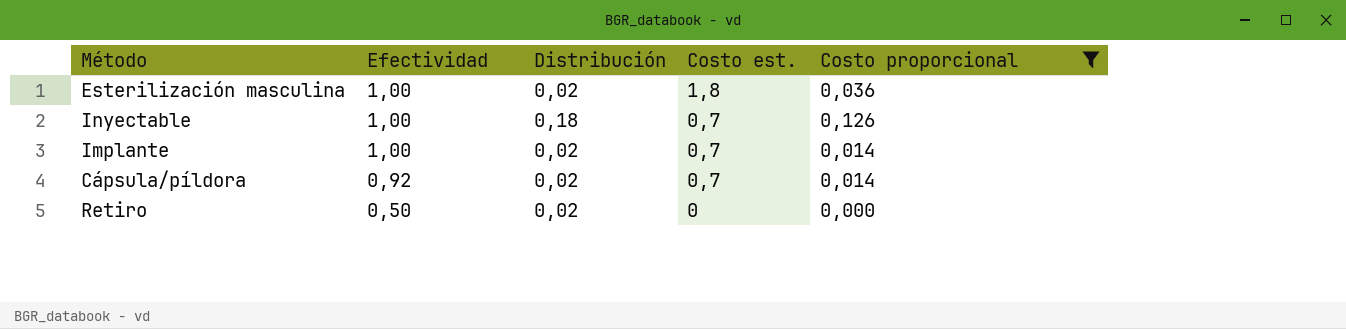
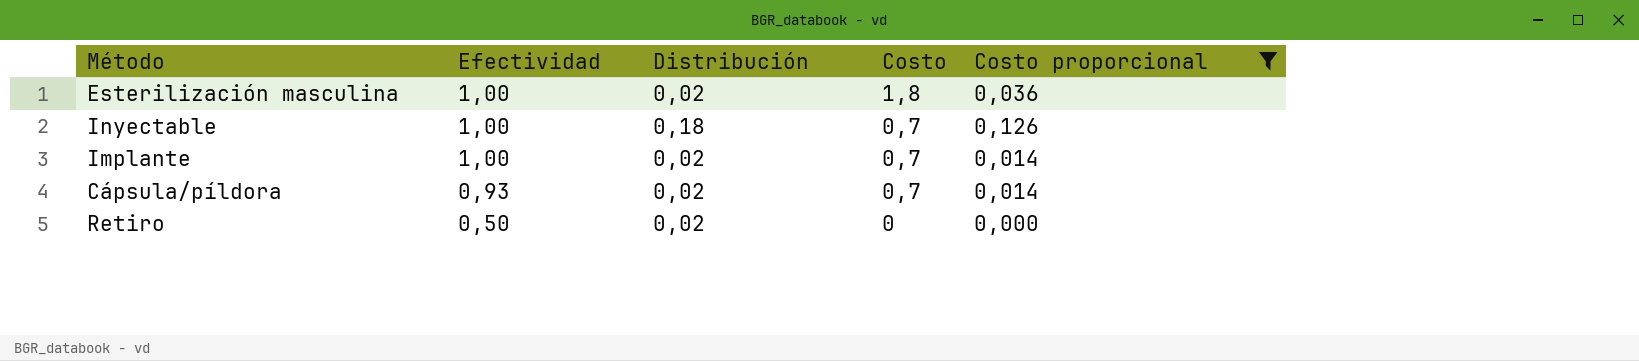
column name: Costo est. -> Costo
Cápsula/píldora | Efectividad: 0,92 -> 0,93

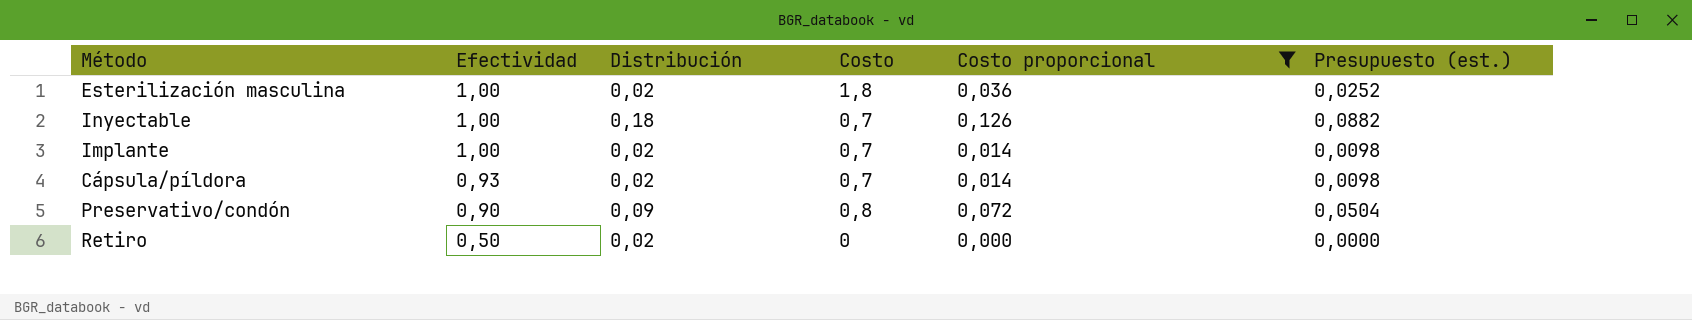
column Presupuesto (est.) | formula: none -> [Costo proporcional] * 0,7
row Preservativo/condón: none -> 0,90 | 0,09 | 0,8 | 0,072 | 0,0504

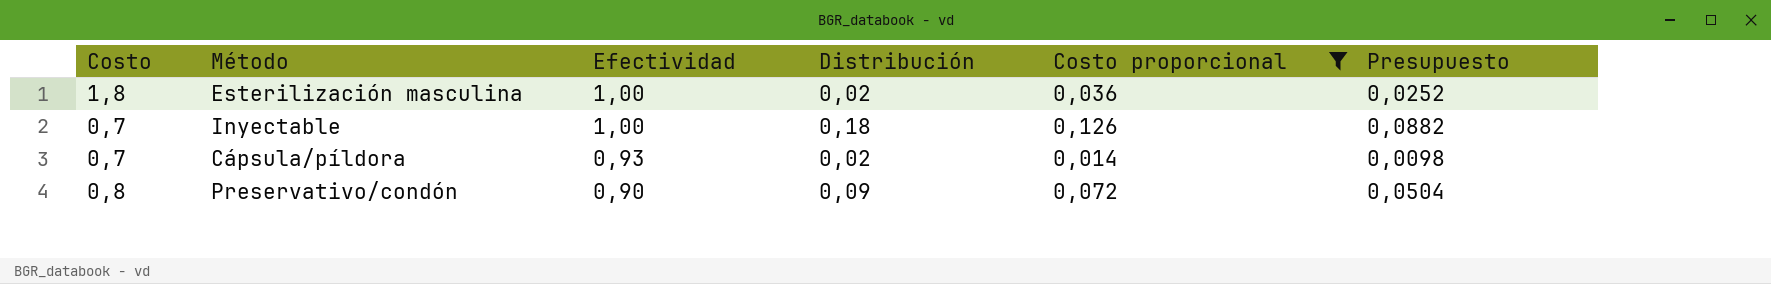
column Costo | position: 4 -> 1
column name: Presupuesto (est.) -> Presupuesto
row Implante: 1,00 | 0,02 | 0,7 | 0,014 | 0,0098 -> none
row Retiro: 0,50 | 0,02 | 0 | 0,000 | 0,0000 -> none

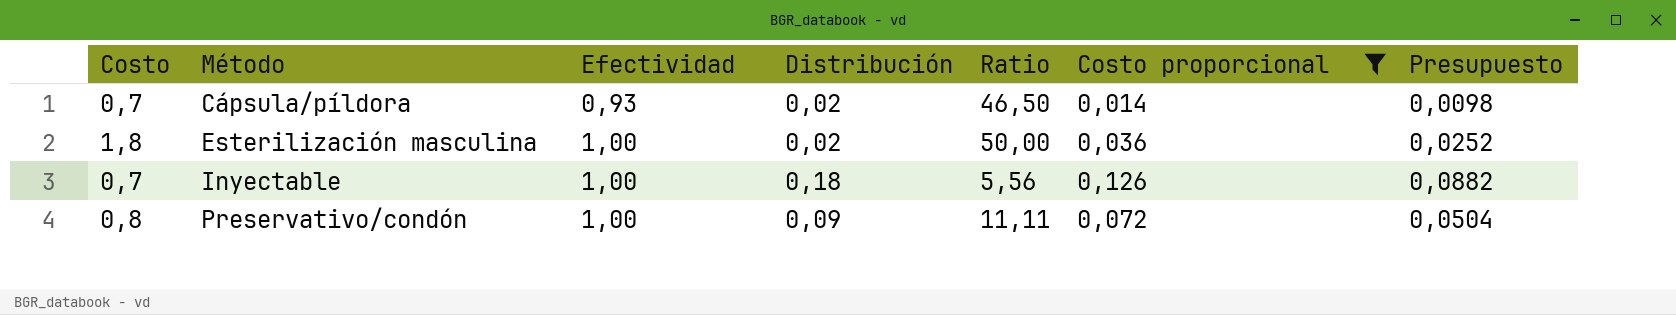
row order: Efectividad descending -> Método ascending
column Ratio | formula: none -> [Efectividad] / [Distribución]
Preservativo/condón | Efectividad: 0,90 -> 1,00

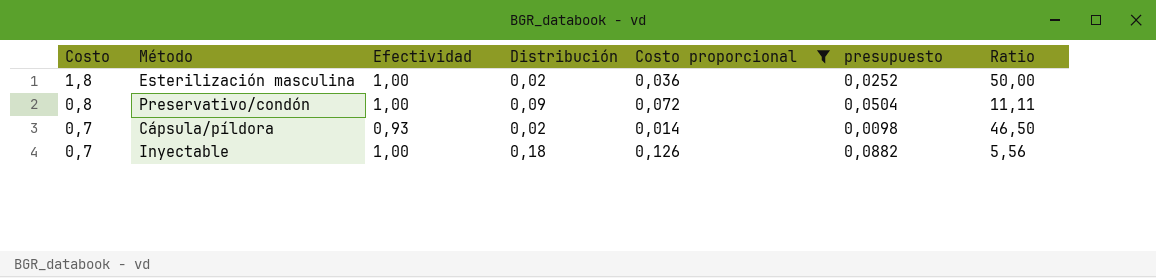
row order: Método ascending -> Costo descending
column name: Presupuesto -> presupuesto
column Ratio | position: 5 -> 7

